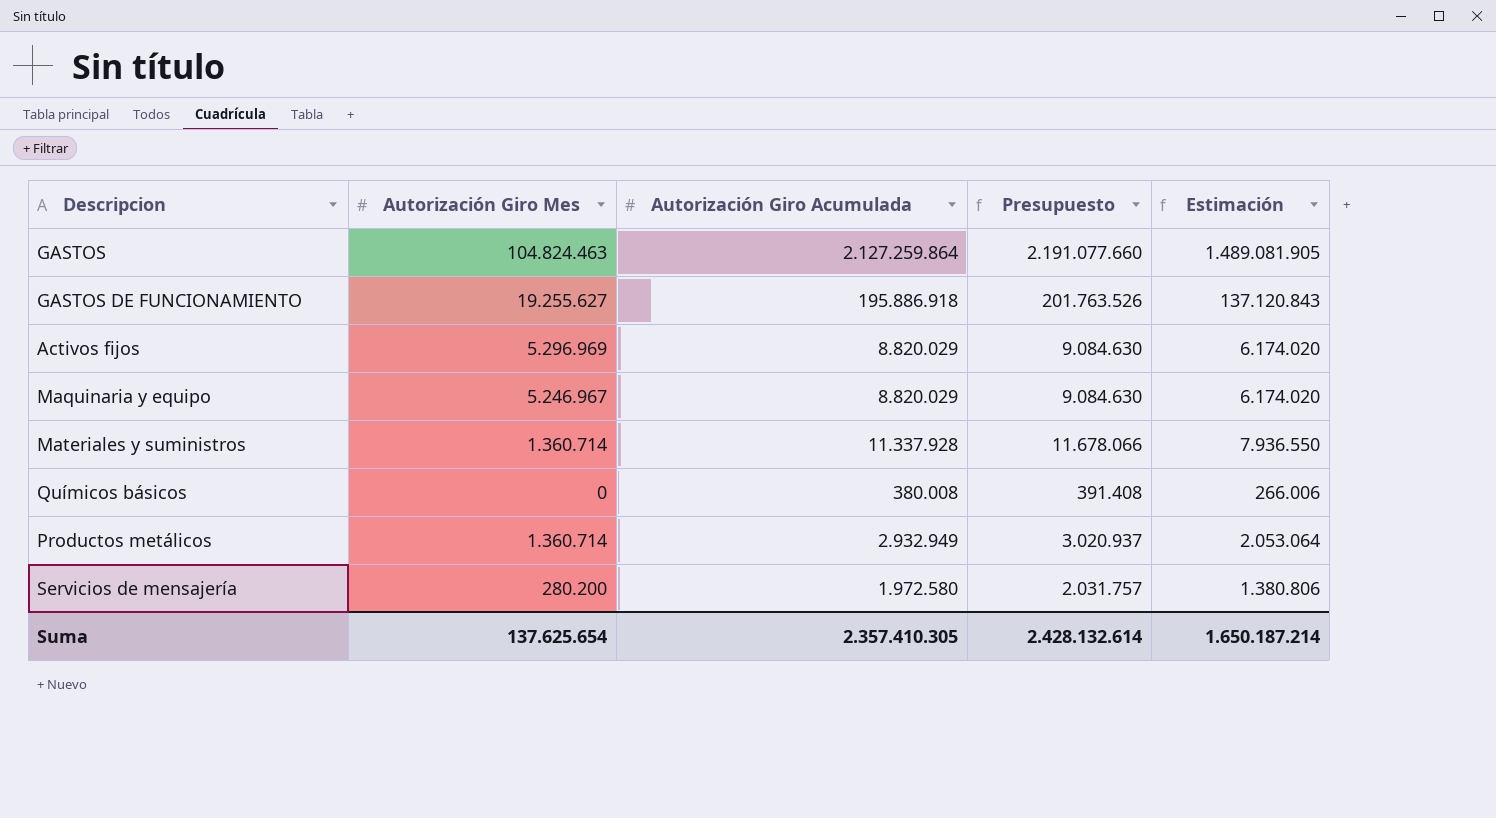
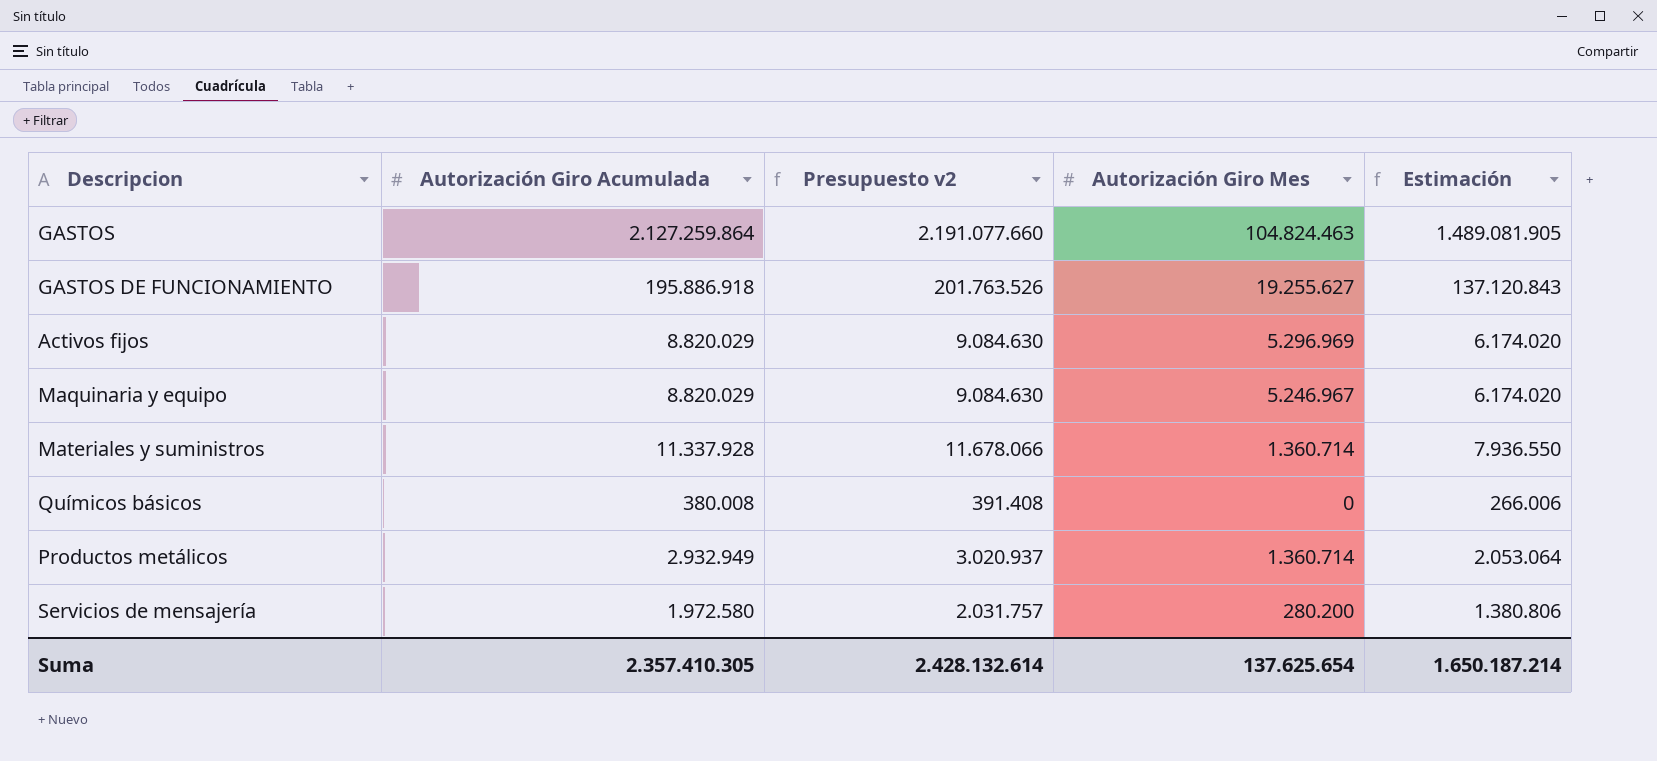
column name: Presupuesto -> Presupuesto v2
column Autorización Giro Mes | position: 2 -> 4

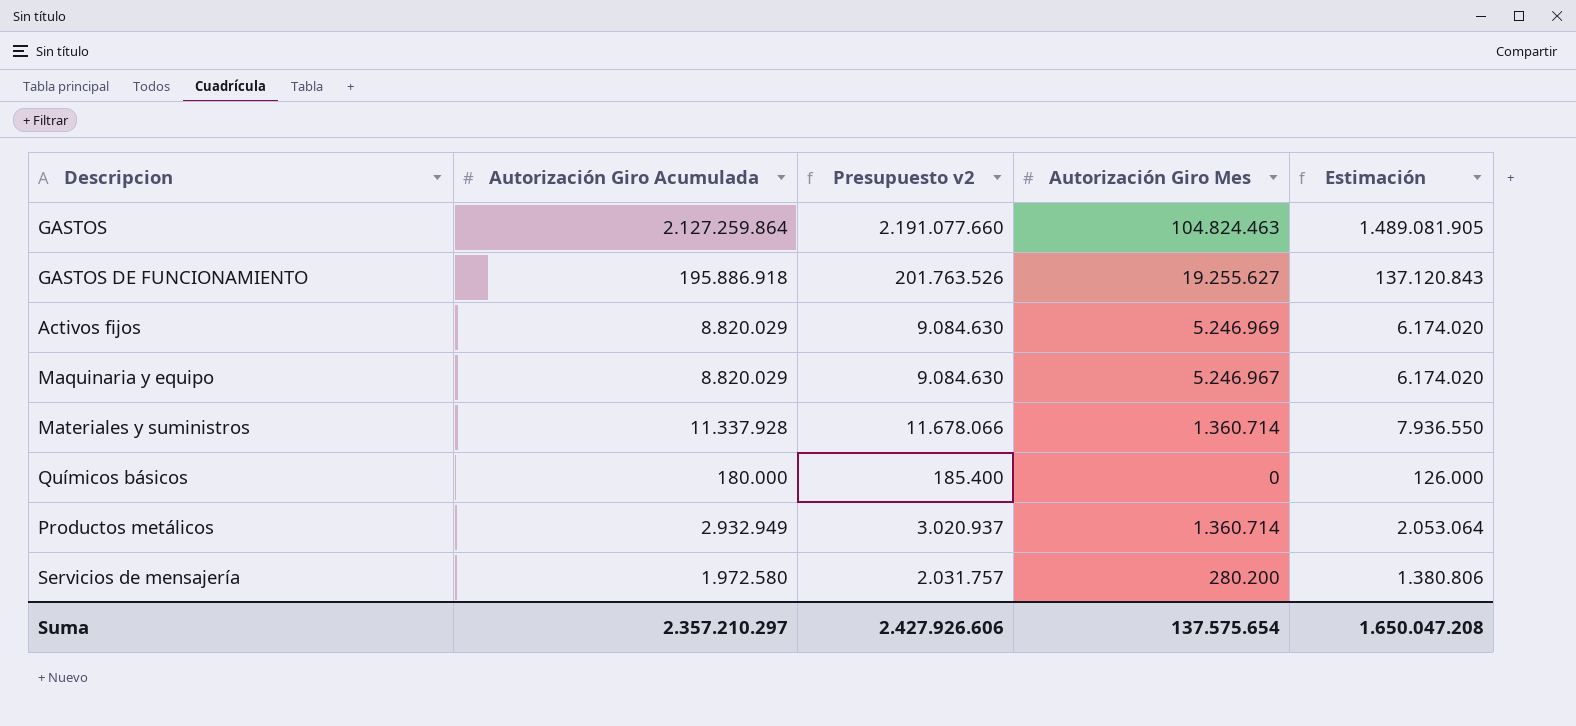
Activos fijos | Autorización Giro Mes: 5.296.969 -> 5.246.969
Químicos básicos | Autorización Giro Acumulada: 380.008 -> 180.000
Químicos básicos | Presupuesto v2: 391.408 -> 185.400
Químicos básicos | Estimación: 266.006 -> 126.000
Suma | Autorización Giro Acumulada: 2.357.410.305 -> 2.357.210.297
Suma | Presupuesto v2: 2.428.132.614 -> 2.427.926.606
Suma | Autorización Giro Mes: 137.625.654 -> 137.575.654
Suma | Estimación: 1.650.187.214 -> 1.650.047.208

